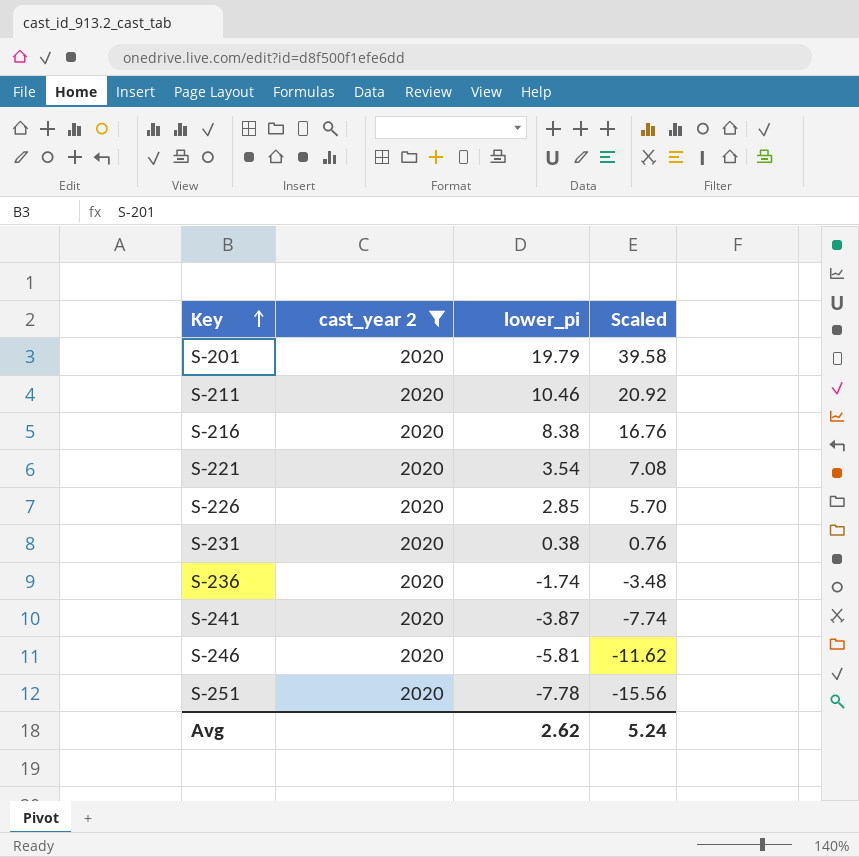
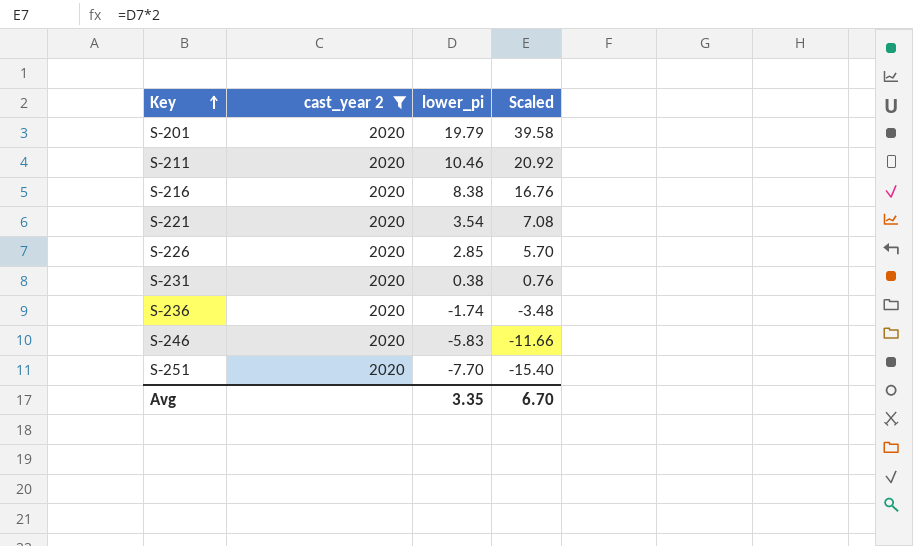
row S-241: 2020 | -3.87 | -7.74 -> none
S-246 | lower_pi: -5.81 -> -5.83
S-246 | Scaled: -11.62 -> -11.66
S-251 | lower_pi: -7.78 -> -7.70
S-251 | Scaled: -15.56 -> -15.40
Avg | lower_pi: 2.62 -> 3.35
Avg | Scaled: 5.24 -> 6.70

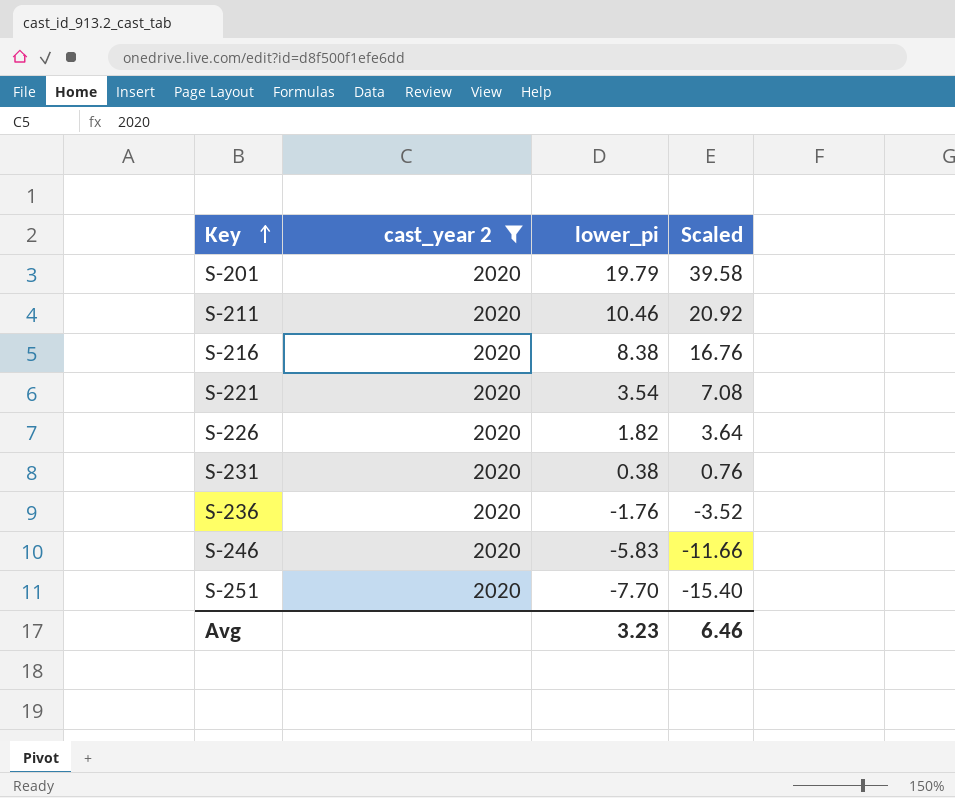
S-226 | lower_pi: 2.85 -> 1.82
S-226 | Scaled: 5.70 -> 3.64
S-236 | lower_pi: -1.74 -> -1.76
S-236 | Scaled: -3.48 -> -3.52
Avg | lower_pi: 3.35 -> 3.23
Avg | Scaled: 6.70 -> 6.46

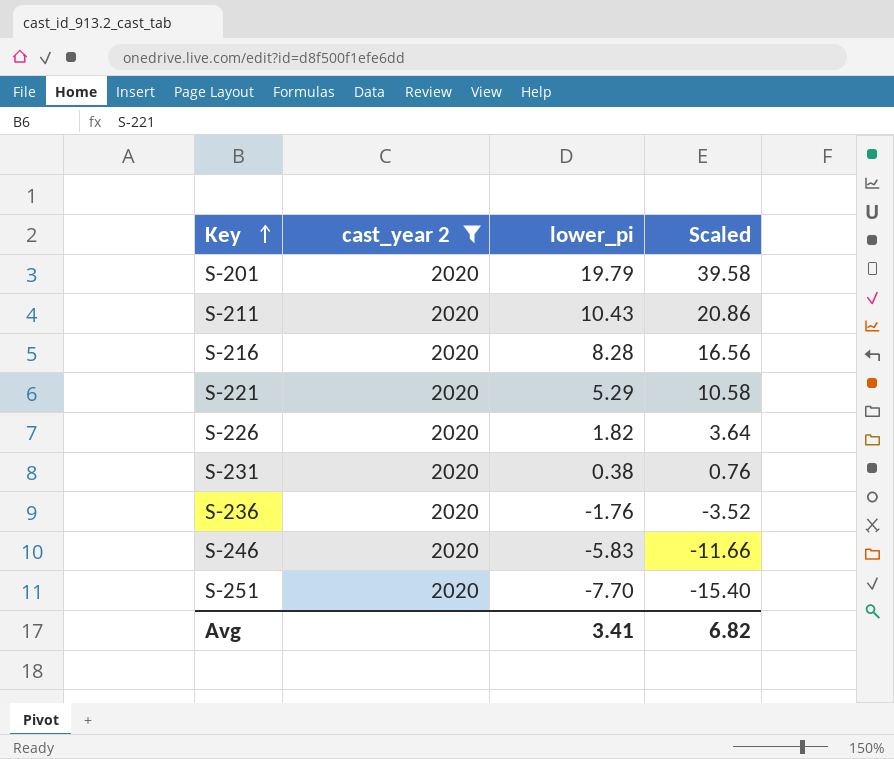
S-211 | lower_pi: 10.46 -> 10.43
S-211 | Scaled: 20.92 -> 20.86
S-216 | lower_pi: 8.38 -> 8.28
S-216 | Scaled: 16.76 -> 16.56
S-221 | lower_pi: 3.54 -> 5.29
S-221 | Scaled: 7.08 -> 10.58
Avg | lower_pi: 3.23 -> 3.41
Avg | Scaled: 6.46 -> 6.82

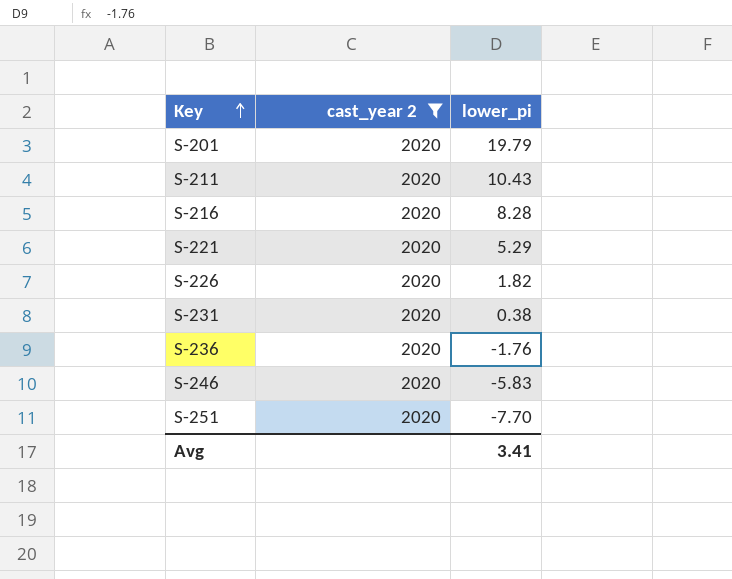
column Scaled | formula: [lower_pi] * 2 -> none

